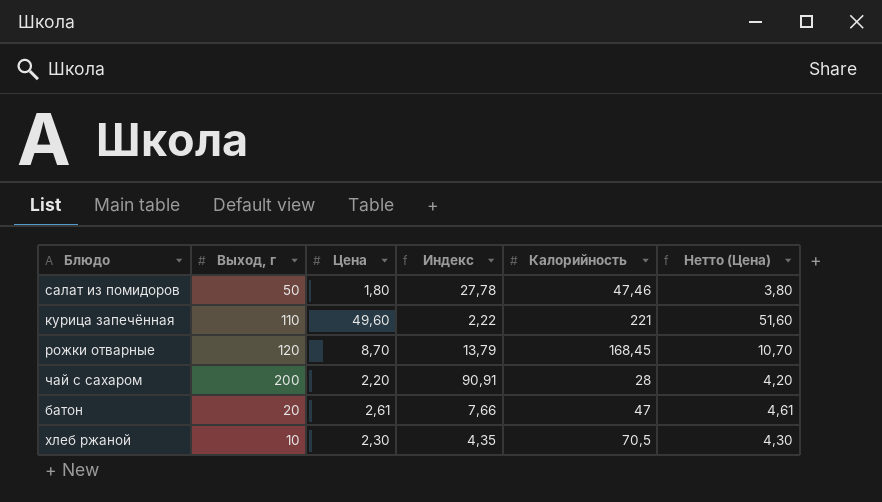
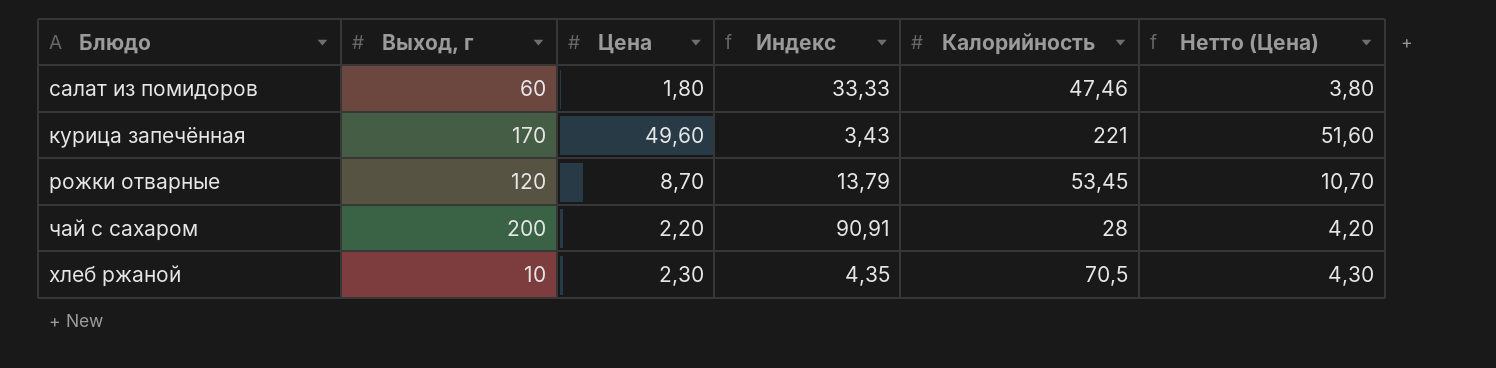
row батон: 20 | 2,61 | 7,66 | 47 | 4,61 -> none
салат из помидоров | Выход, г: 50 -> 60
салат из помидоров | Индекс: 27,78 -> 33,33
курица запечённая | Выход, г: 110 -> 170
курица запечённая | Индекс: 2,22 -> 3,43
рожки отварные | Калорийность: 168,45 -> 53,45

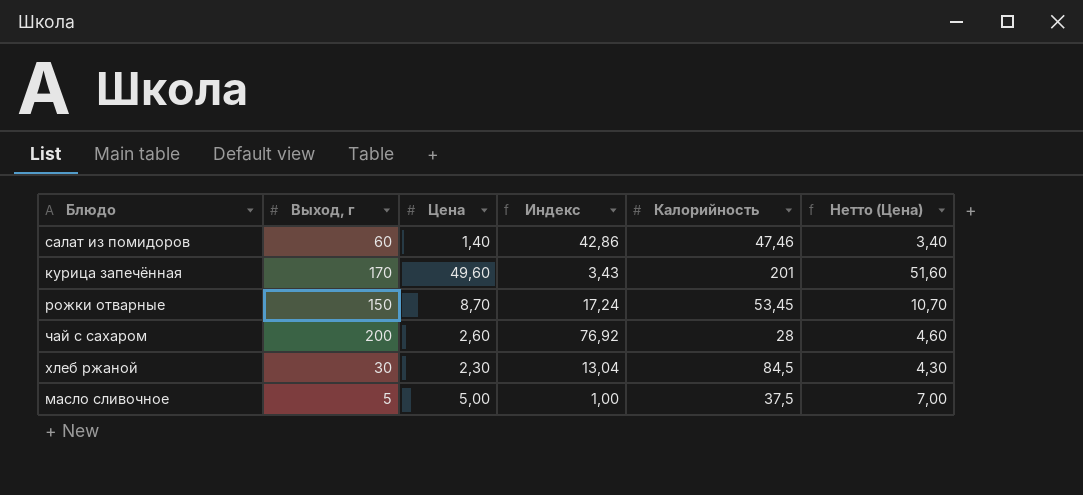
салат из помидоров | Цена: 1,80 -> 1,40
салат из помидоров | Индекс: 33,33 -> 42,86
салат из помидоров | Нетто (Цена): 3,80 -> 3,40
курица запечённая | Калорийность: 221 -> 201
рожки отварные | Выход, г: 120 -> 150
рожки отварные | Индекс: 13,79 -> 17,24
чай с сахаром | Цена: 2,20 -> 2,60
чай с сахаром | Индекс: 90,91 -> 76,92
чай с сахаром | Нетто (Цена): 4,20 -> 4,60
хлеб ржаной | Выход, г: 10 -> 30
хлеб ржаной | Индекс: 4,35 -> 13,04
хлеб ржаной | Калорийность: 70,5 -> 84,5
row масло сливочное: none -> 5 | 5,00 | 1,00 | 37,5 | 7,00

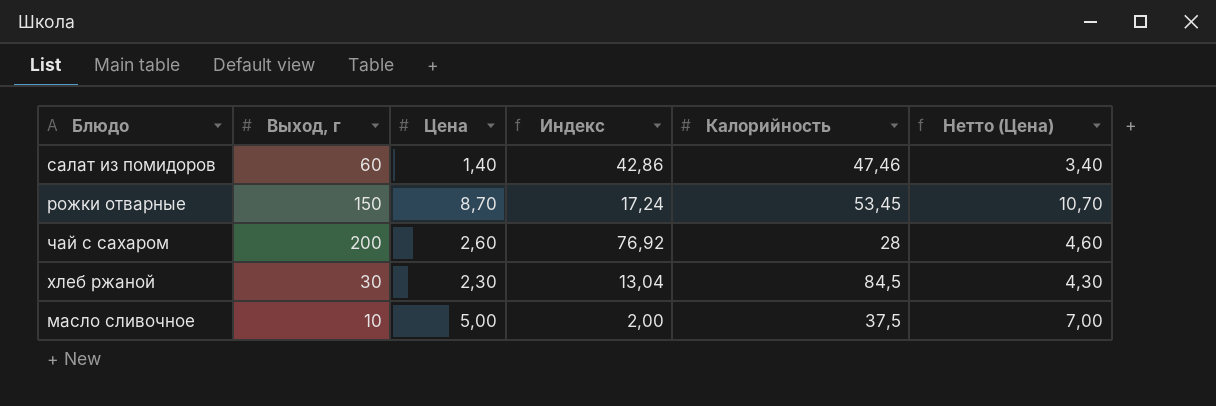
row курица запечённая: 170 | 49,60 | 3,43 | 201 | 51,60 -> none
масло сливочное | Выход, г: 5 -> 10
масло сливочное | Индекс: 1,00 -> 2,00

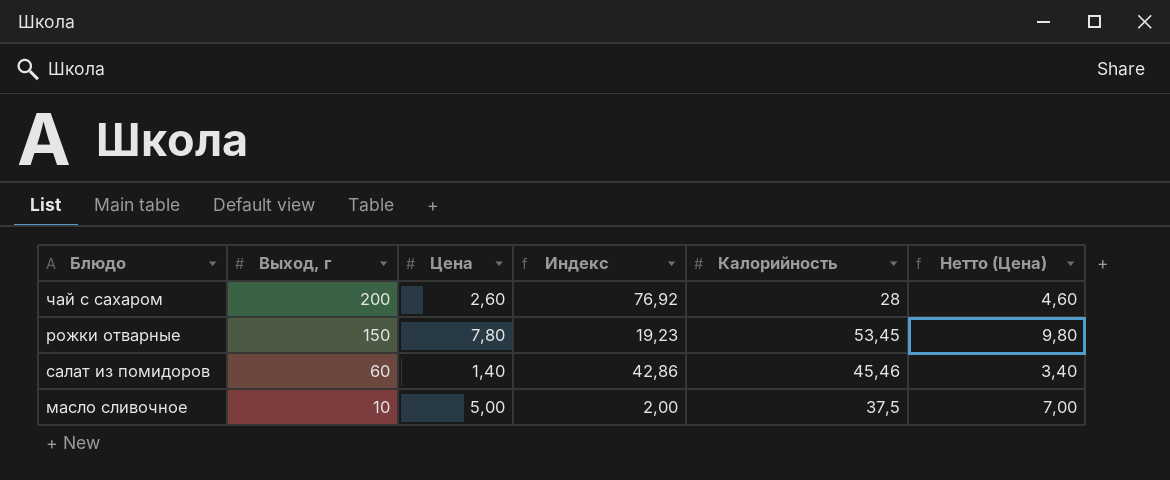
row order: none -> Выход, г descending
row хлеб ржаной: 30 | 2,30 | 13,04 | 84,5 | 4,30 -> none
рожки отварные | Цена: 8,70 -> 7,80
рожки отварные | Индекс: 17,24 -> 19,23
рожки отварные | Нетто (Цена): 10,70 -> 9,80
салат из помидоров | Калорийность: 47,46 -> 45,46

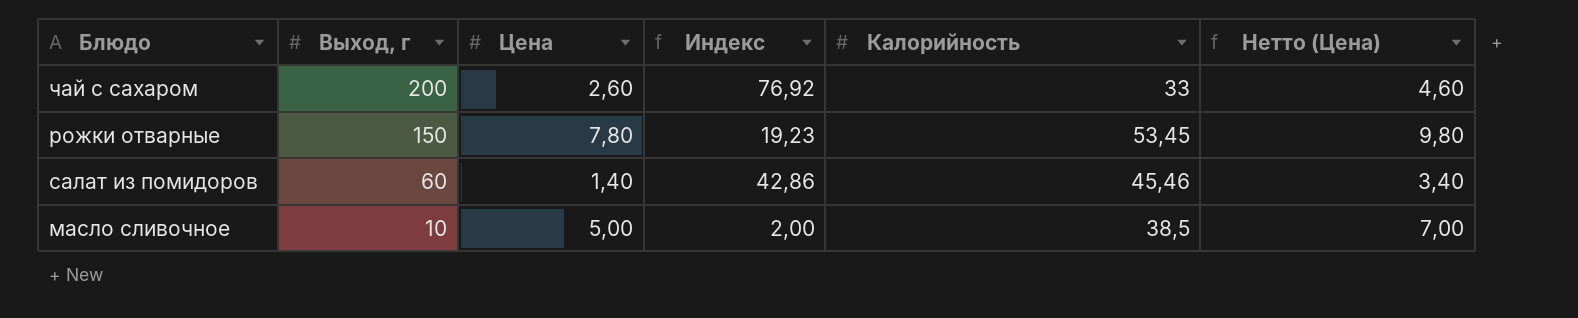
чай с сахаром | Калорийность: 28 -> 33
масло сливочное | Калорийность: 37,5 -> 38,5

